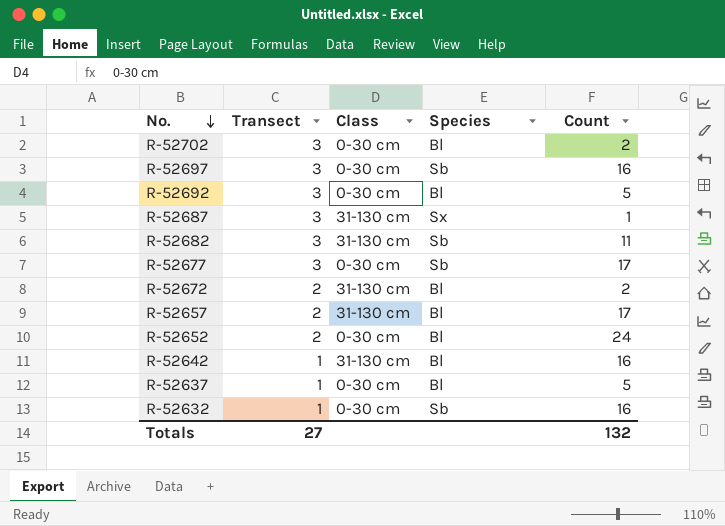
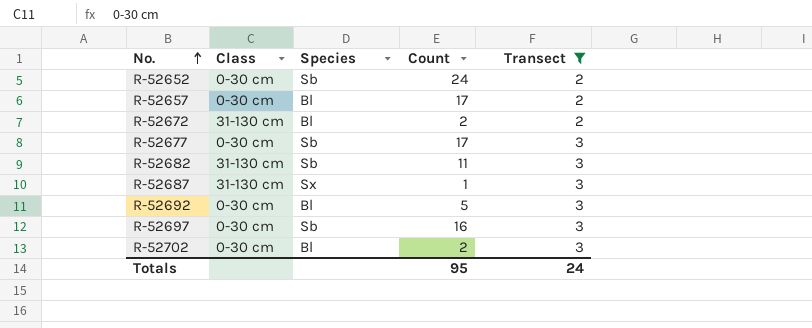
filter: none -> Transect != 1
row order: No. descending -> No. ascending
column Transect | position: 2 -> 5
R-52652 | Species: Bl -> Sb
R-52657 | Class: 31-130 cm -> 0-30 cm
Totals | Count: 132 -> 95
Totals | Transect: 27 -> 24

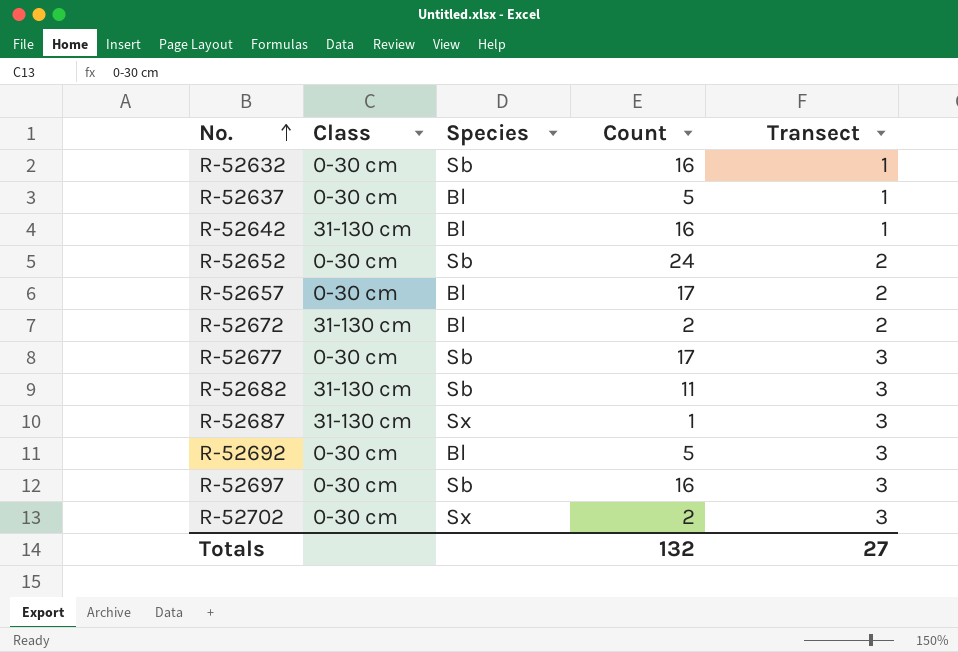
filter: Transect != 1 -> none
R-52702 | Species: Bl -> Sx
Totals | Count: 95 -> 132
Totals | Transect: 24 -> 27

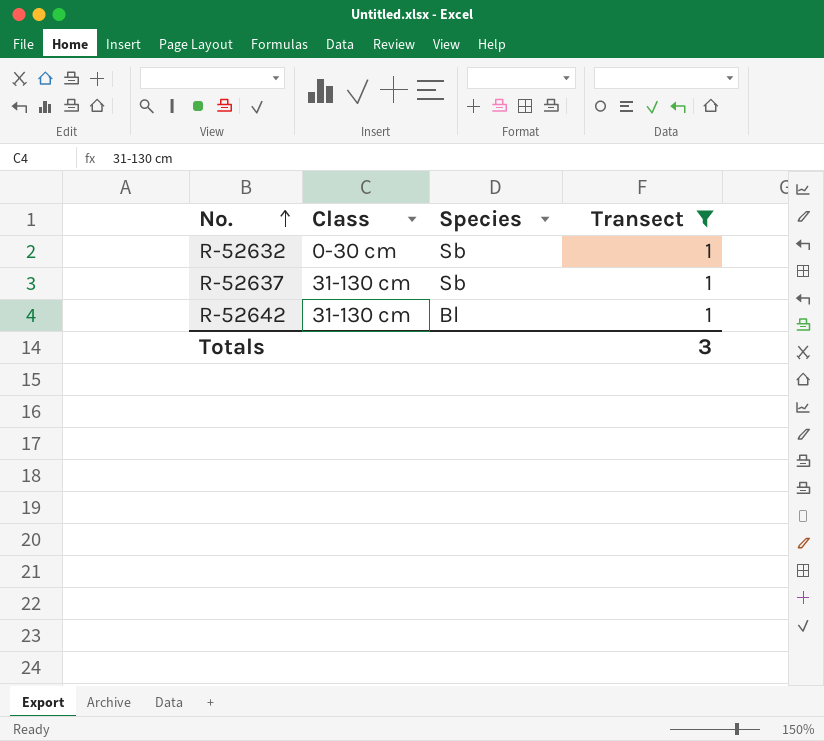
filter: none -> Transect = 1
column Count | position: 4 -> none
R-52637 | Class: 0-30 cm -> 31-130 cm
R-52637 | Species: Bl -> Sb
Totals | Transect: 27 -> 3

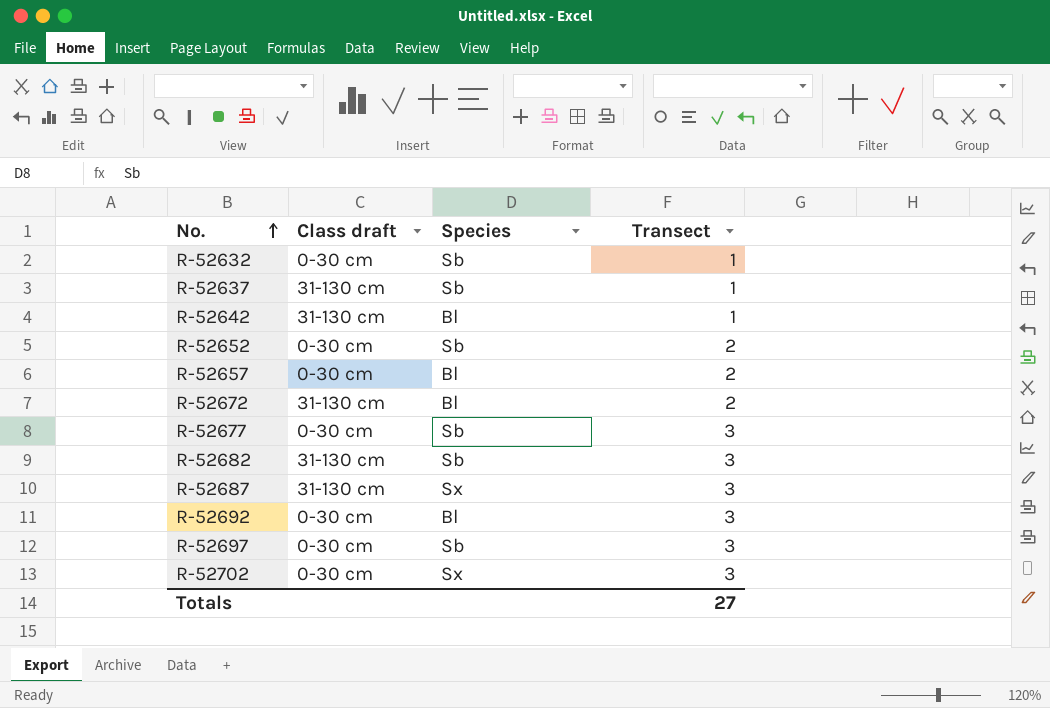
filter: Transect = 1 -> none
column name: Class -> Class draft
Totals | Transect: 3 -> 27

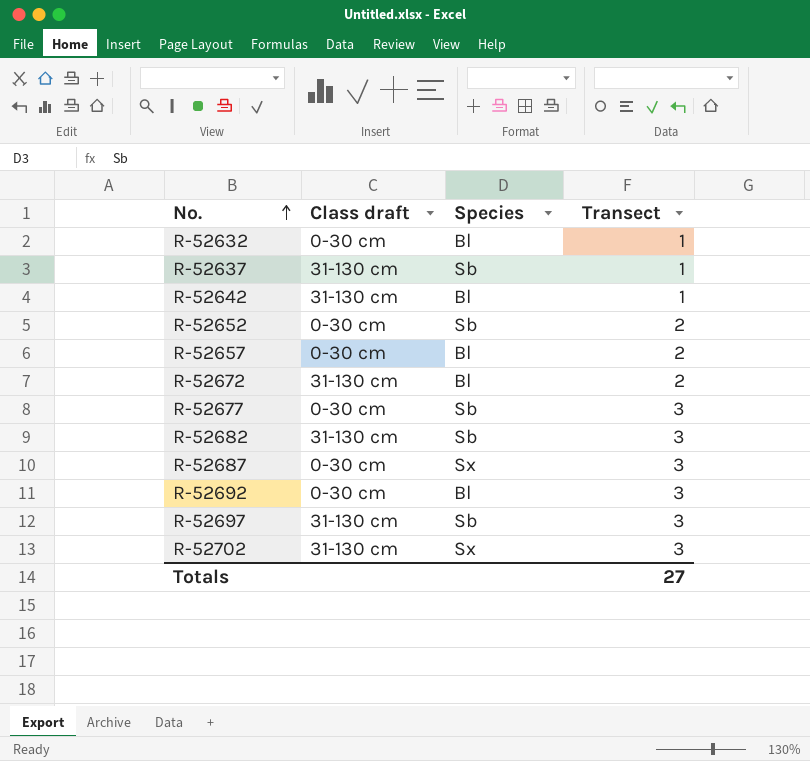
R-52632 | Species: Sb -> Bl
R-52687 | Class draft: 31-130 cm -> 0-30 cm
R-52697 | Class draft: 0-30 cm -> 31-130 cm
R-52702 | Class draft: 0-30 cm -> 31-130 cm

